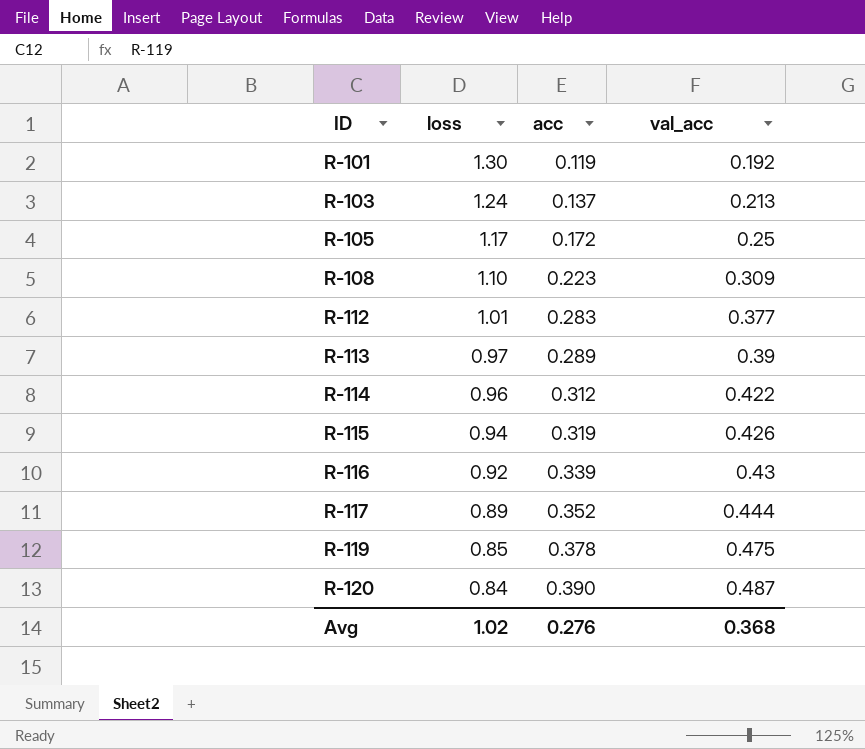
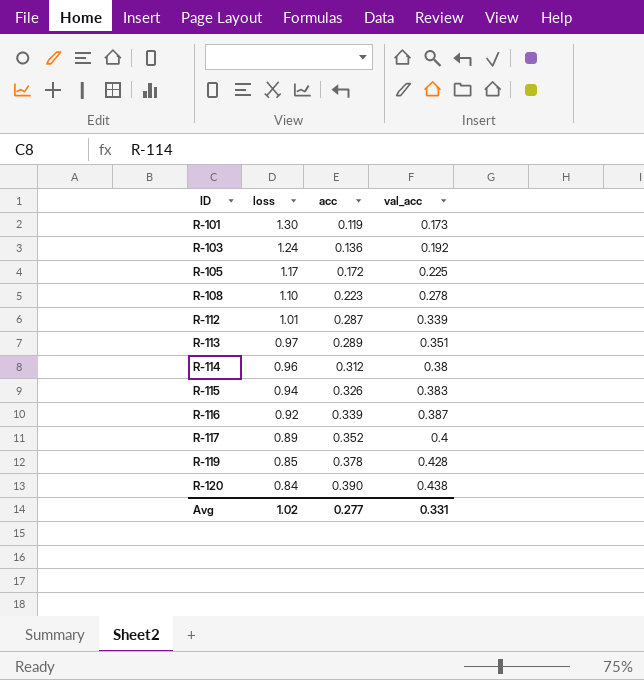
R-101 | val_acc: 0.192 -> 0.173
R-103 | acc: 0.137 -> 0.136
R-103 | val_acc: 0.213 -> 0.192
R-105 | val_acc: 0.25 -> 0.225
R-108 | val_acc: 0.309 -> 0.278
R-112 | acc: 0.283 -> 0.287
R-112 | val_acc: 0.377 -> 0.339
R-113 | val_acc: 0.39 -> 0.351
R-114 | val_acc: 0.422 -> 0.38
R-115 | acc: 0.319 -> 0.326
R-115 | val_acc: 0.426 -> 0.383
R-116 | val_acc: 0.43 -> 0.387
R-117 | val_acc: 0.444 -> 0.4
R-119 | val_acc: 0.475 -> 0.428
R-120 | val_acc: 0.487 -> 0.438
Avg | acc: 0.276 -> 0.277
Avg | val_acc: 0.368 -> 0.331

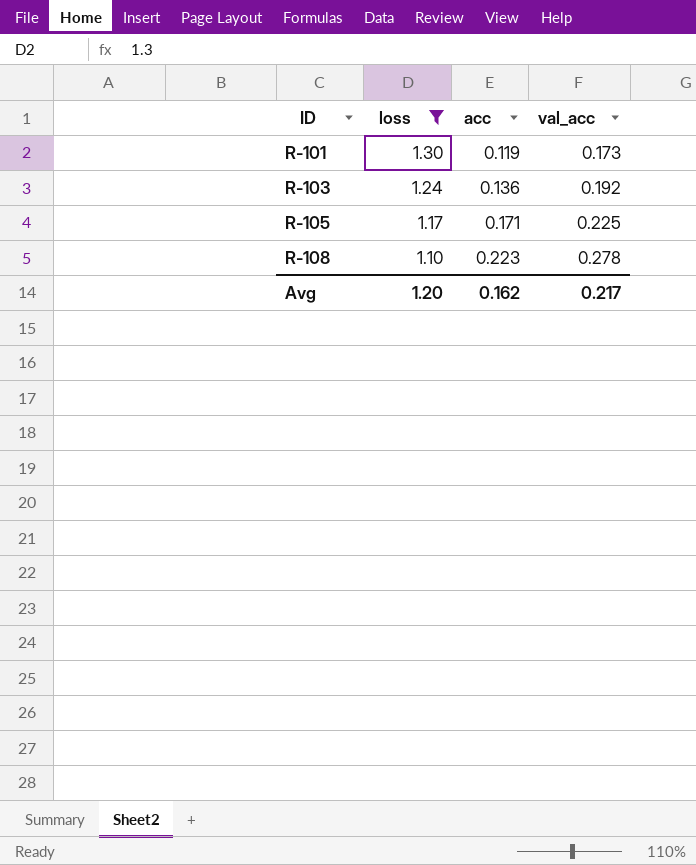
filter: none -> loss >= 1.10
R-105 | acc: 0.172 -> 0.171
Avg | loss: 1.02 -> 1.20
Avg | acc: 0.277 -> 0.162
Avg | val_acc: 0.331 -> 0.217

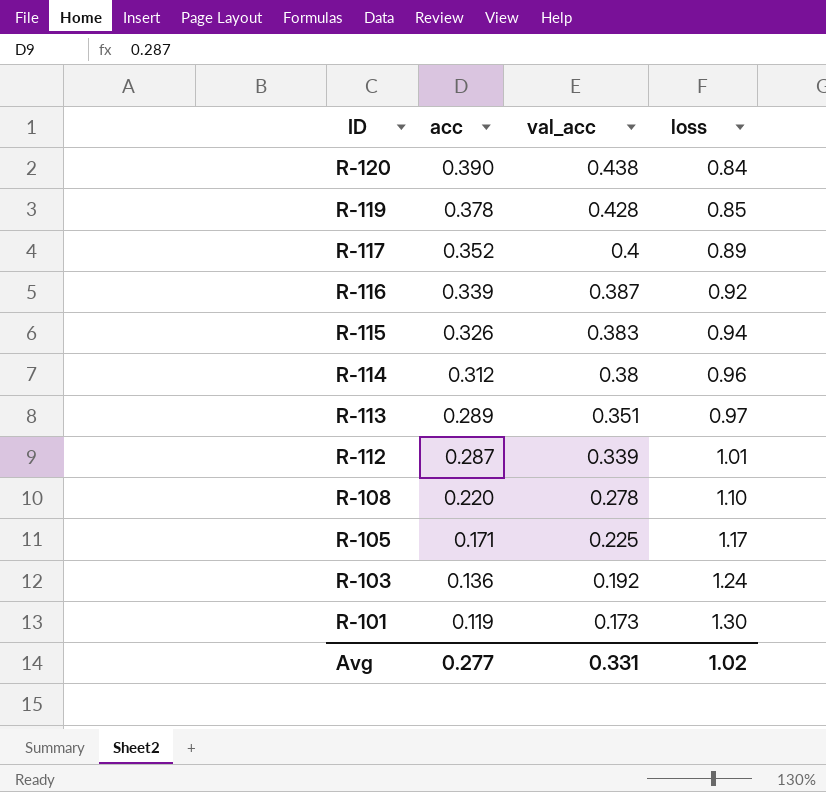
filter: loss >= 1.10 -> none
row order: ID ascending -> ID descending
column loss | position: 2 -> 4
R-108 | acc: 0.223 -> 0.220
Avg | acc: 0.162 -> 0.277
Avg | val_acc: 0.217 -> 0.331
Avg | loss: 1.20 -> 1.02

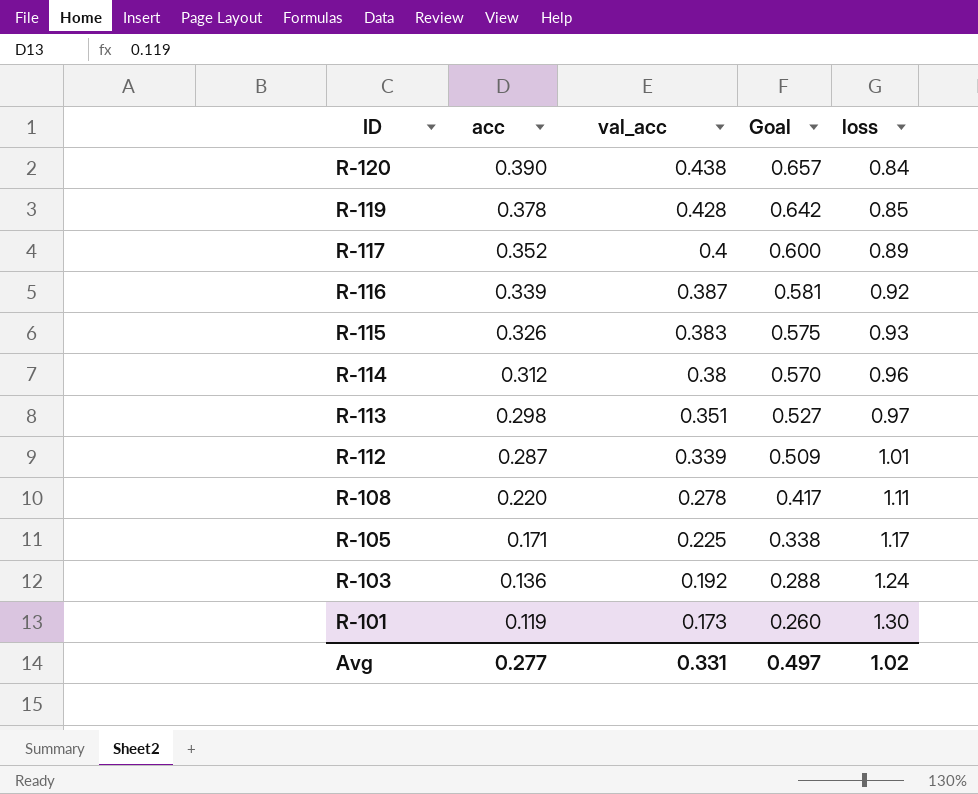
column Goal | formula: none -> [val_acc] * 1.5
R-115 | loss: 0.94 -> 0.93
R-113 | acc: 0.289 -> 0.298
R-108 | loss: 1.10 -> 1.11

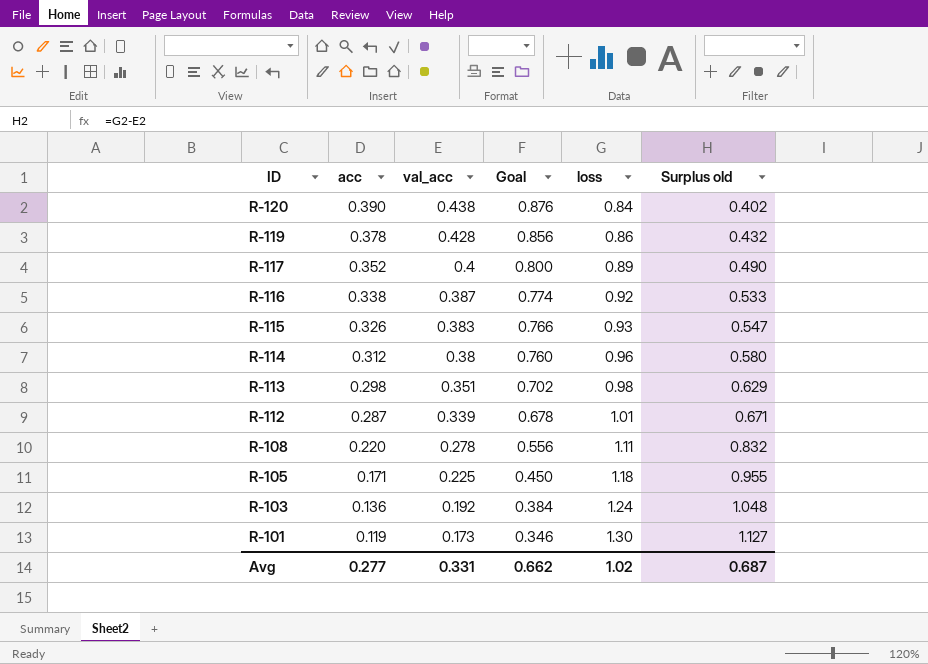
column Goal | formula: [val_acc] * 1.5 -> [val_acc] * 2
column Surplus old | formula: none -> [loss] - [val_acc]
R-119 | loss: 0.85 -> 0.86
R-116 | acc: 0.339 -> 0.338
R-113 | loss: 0.97 -> 0.98
R-105 | loss: 1.17 -> 1.18
Avg | Goal: 0.497 -> 0.662

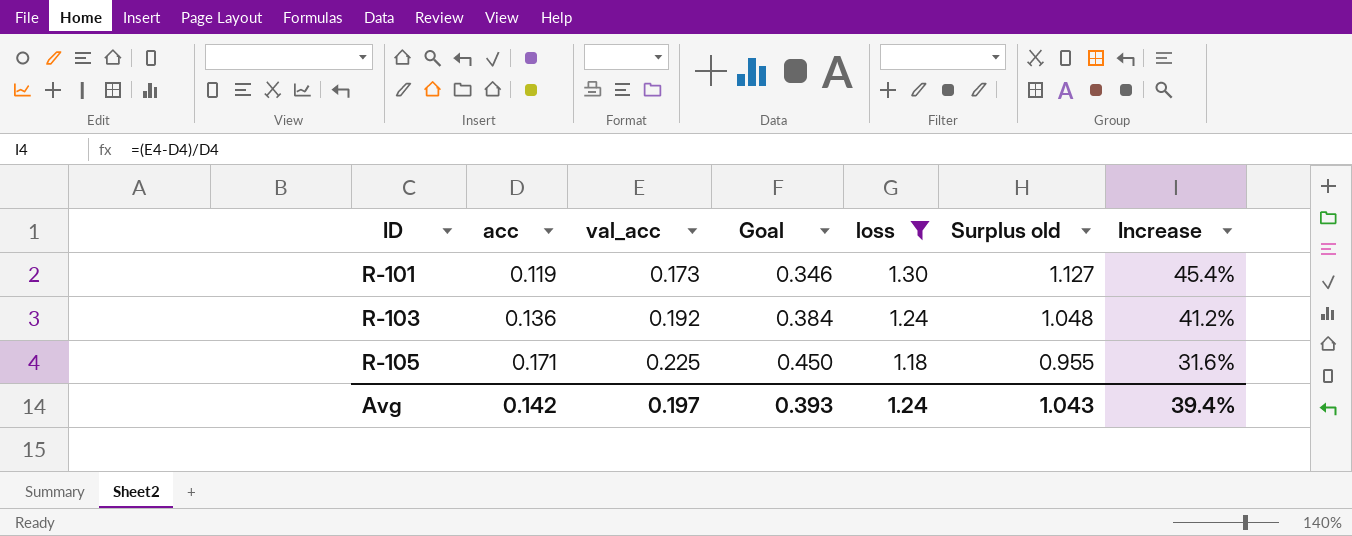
filter: none -> loss >= 1.18
row order: ID descending -> ID ascending
column Increase | formula: none -> ([val_acc] - [acc]) / [acc]
Avg | acc: 0.277 -> 0.142
Avg | val_acc: 0.331 -> 0.197
Avg | Goal: 0.662 -> 0.393
Avg | loss: 1.02 -> 1.24
Avg | Surplus old: 0.687 -> 1.043

